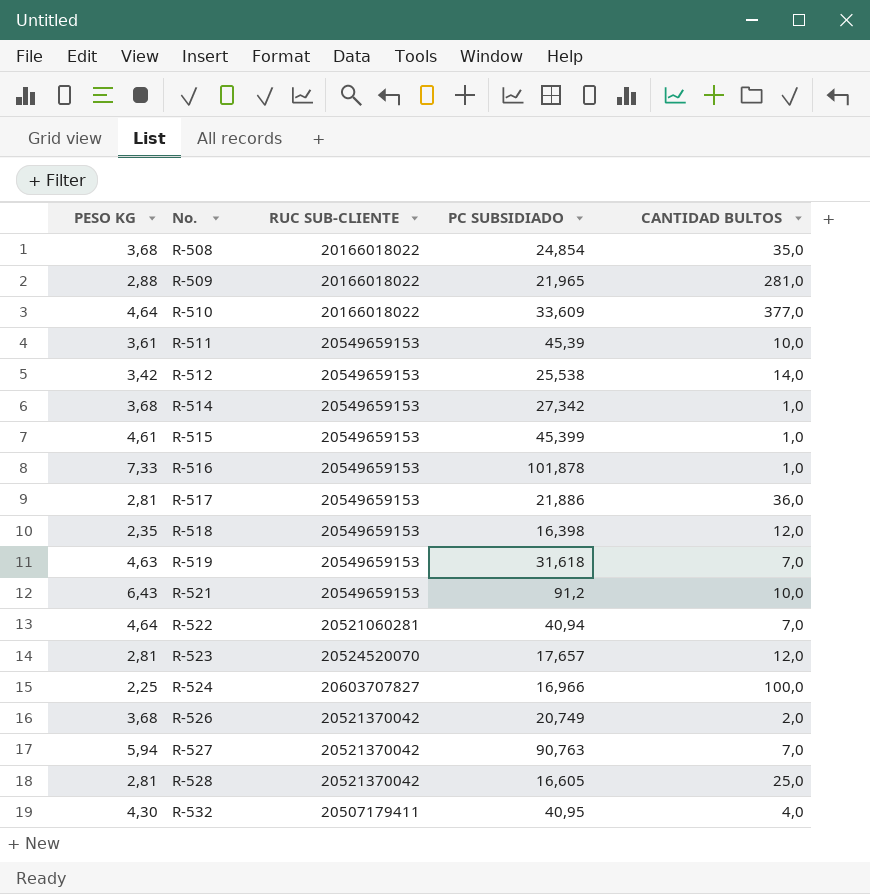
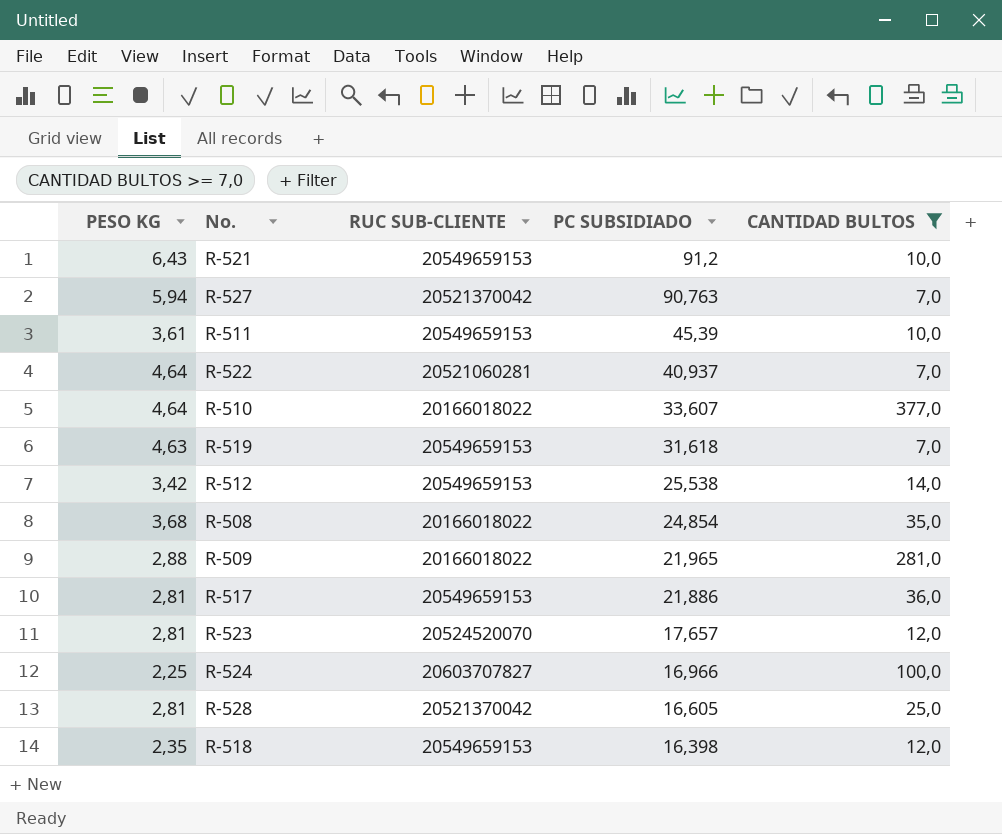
filter: none -> CANTIDAD BULTOS >= 7,0
row order: No. ascending -> PC SUBSIDIADO descending
R-522 | PC SUBSIDIADO: 40,94 -> 40,937
R-510 | PC SUBSIDIADO: 33,609 -> 33,607

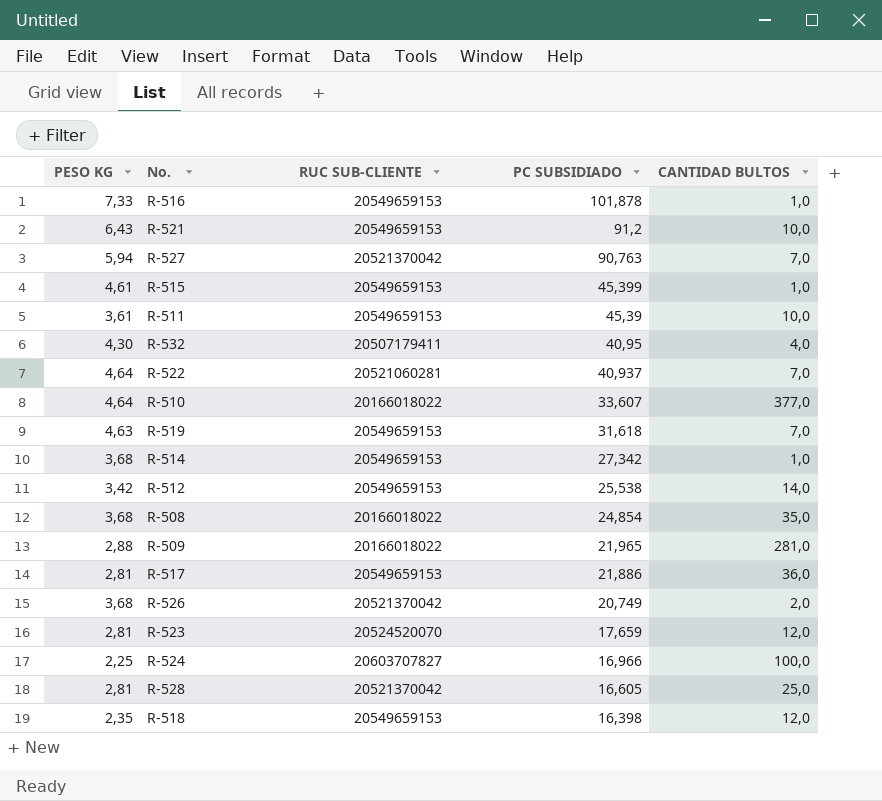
filter: CANTIDAD BULTOS >= 7,0 -> none
R-523 | PC SUBSIDIADO: 17,657 -> 17,659

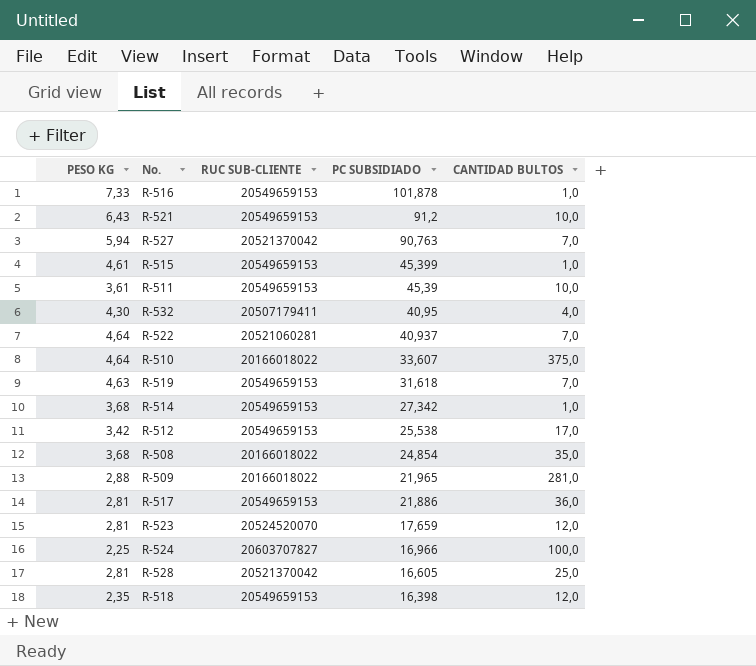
row R-526: 3,68 | 20521370042 | 20,749 | 2,0 -> none
R-510 | CANTIDAD BULTOS: 377,0 -> 375,0
R-512 | CANTIDAD BULTOS: 14,0 -> 17,0

